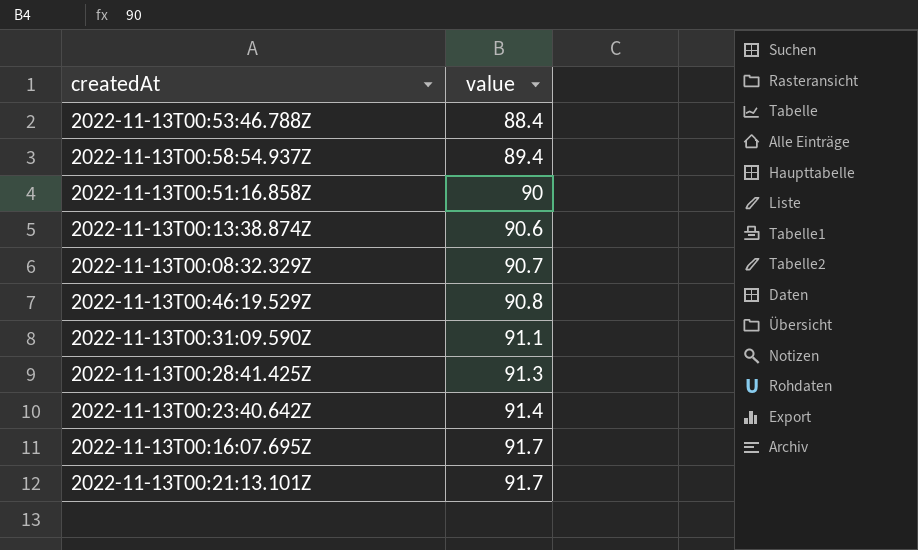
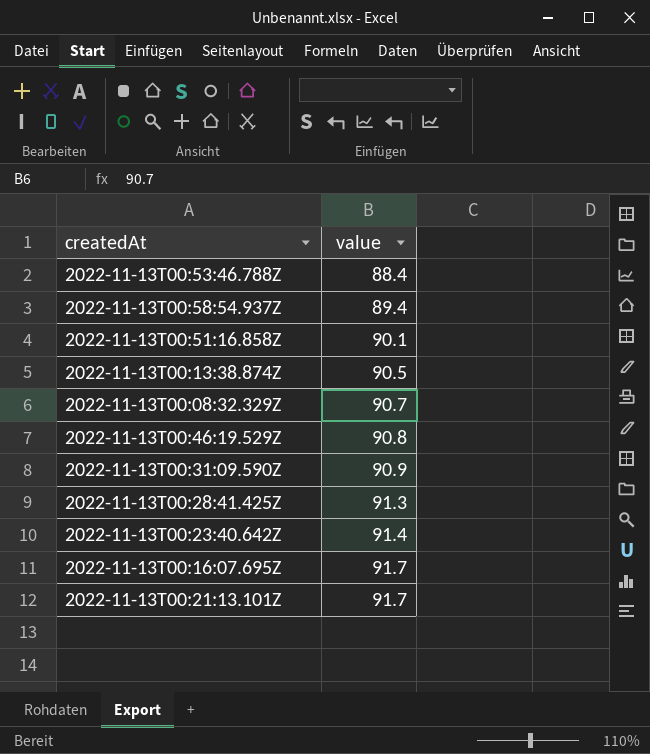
2022-11-13T00:51:16.858Z | value: 90 -> 90.1
2022-11-13T00:13:38.874Z | value: 90.6 -> 90.5
2022-11-13T00:31:09.590Z | value: 91.1 -> 90.9

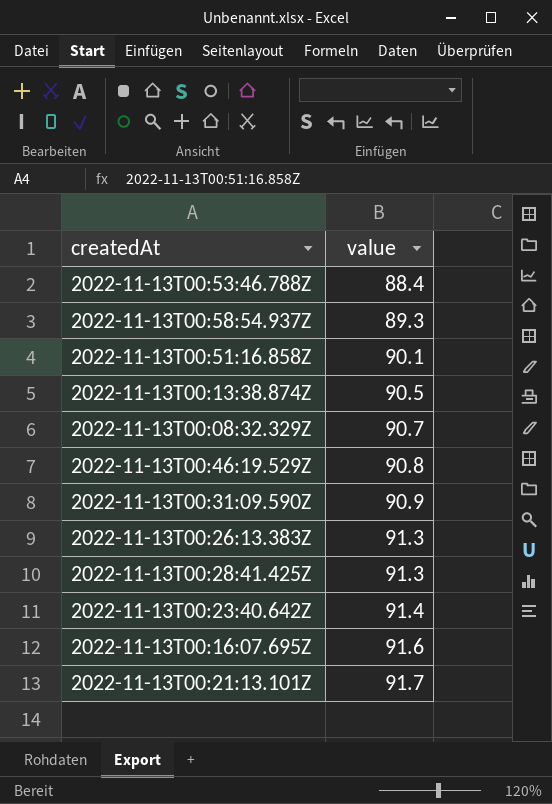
2022-11-13T00:58:54.937Z | value: 89.4 -> 89.3
row 2022-11-13T00:26:13.383Z: none -> 91.3
2022-11-13T00:16:07.695Z | value: 91.7 -> 91.6

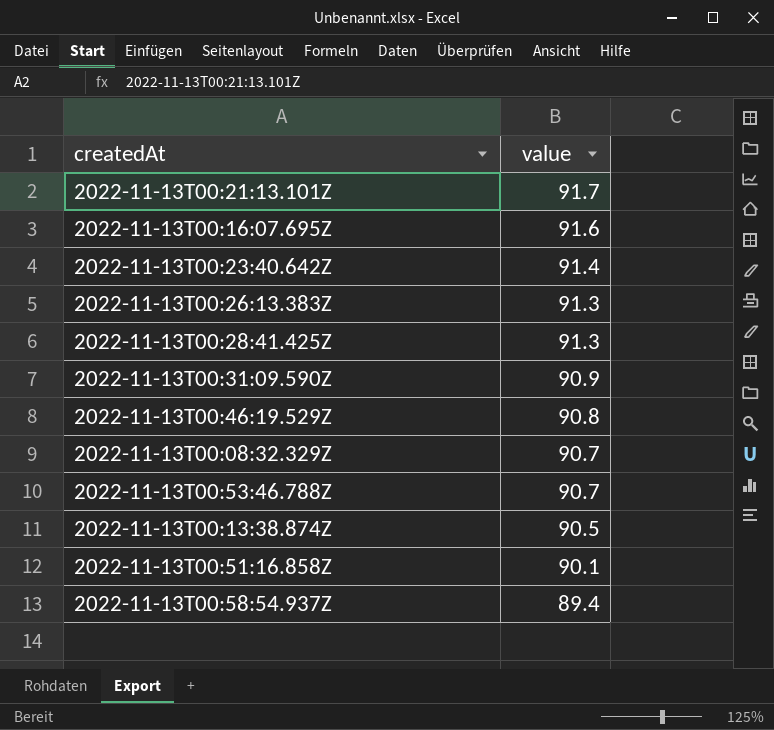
row order: value ascending -> value descending
2022-11-13T00:53:46.788Z | value: 88.4 -> 90.7
2022-11-13T00:58:54.937Z | value: 89.3 -> 89.4

